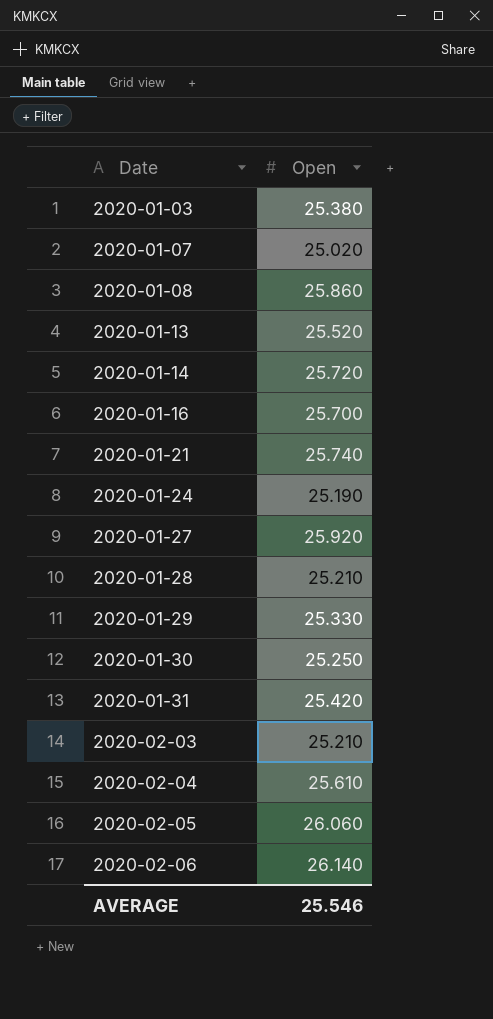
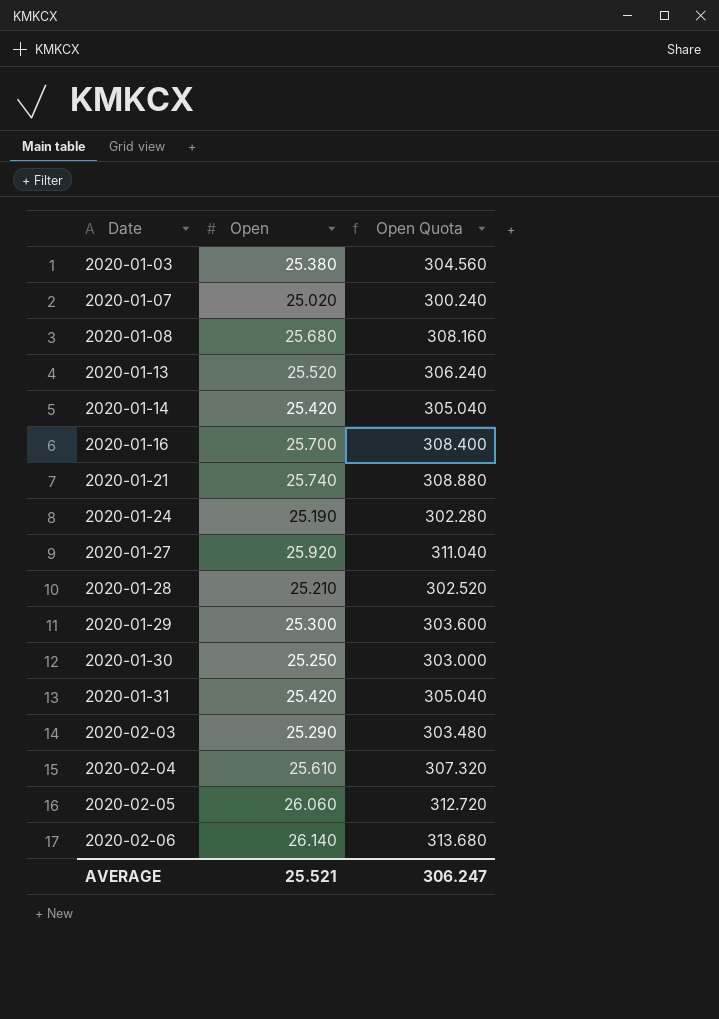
column Open Quota | formula: none -> [Open] * 12
2020-01-08 | Open: 25.860 -> 25.680
2020-01-14 | Open: 25.720 -> 25.420
2020-01-29 | Open: 25.330 -> 25.300
2020-02-03 | Open: 25.210 -> 25.290
AVERAGE | Open: 25.546 -> 25.521

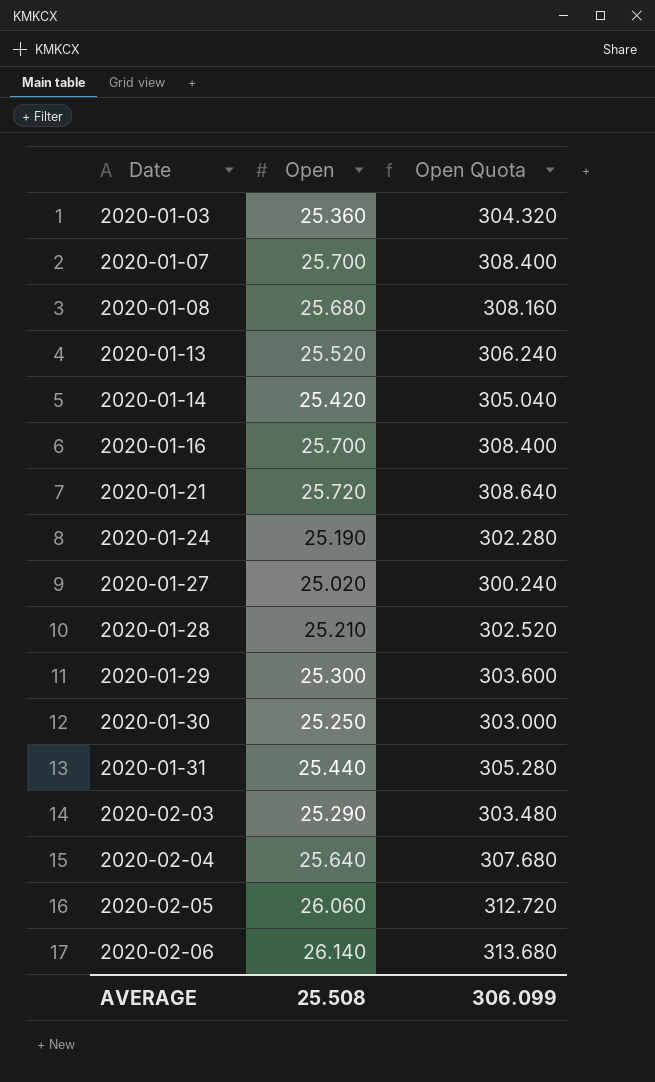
2020-01-03 | Open: 25.380 -> 25.360
2020-01-03 | Open Quota: 304.560 -> 304.320
2020-01-07 | Open: 25.020 -> 25.700
2020-01-07 | Open Quota: 300.240 -> 308.400
2020-01-21 | Open: 25.740 -> 25.720
2020-01-21 | Open Quota: 308.880 -> 308.640
2020-01-27 | Open: 25.920 -> 25.020
2020-01-27 | Open Quota: 311.040 -> 300.240
2020-01-31 | Open: 25.420 -> 25.440
2020-01-31 | Open Quota: 305.040 -> 305.280
2020-02-04 | Open: 25.610 -> 25.640
2020-02-04 | Open Quota: 307.320 -> 307.680
AVERAGE | Open: 25.521 -> 25.508
AVERAGE | Open Quota: 306.247 -> 306.099

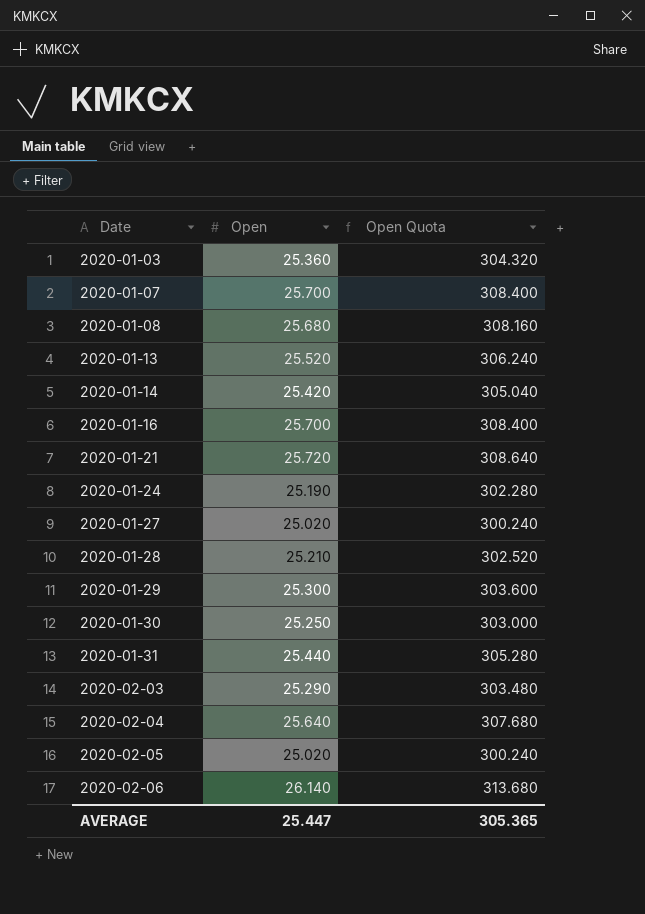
2020-02-05 | Open: 26.060 -> 25.020
2020-02-05 | Open Quota: 312.720 -> 300.240
AVERAGE | Open: 25.508 -> 25.447
AVERAGE | Open Quota: 306.099 -> 305.365

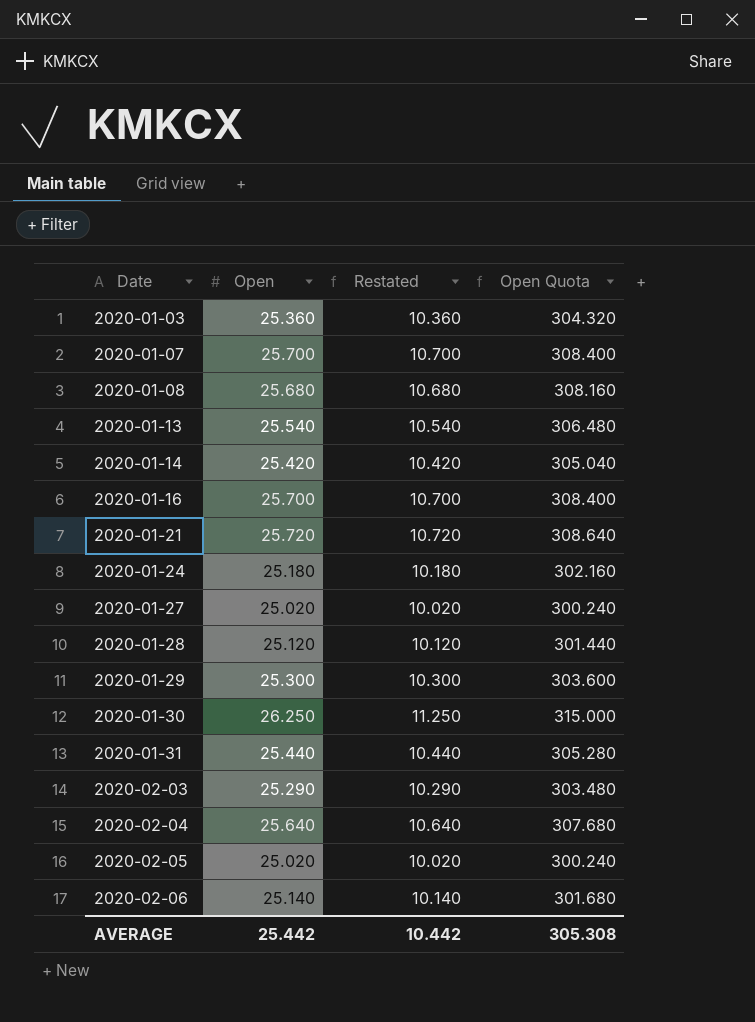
column Restated | formula: none -> [Open] - 15
2020-01-13 | Open: 25.520 -> 25.540
2020-01-13 | Open Quota: 306.240 -> 306.480
2020-01-24 | Open: 25.190 -> 25.180
2020-01-24 | Open Quota: 302.280 -> 302.160
2020-01-28 | Open: 25.210 -> 25.120
2020-01-28 | Open Quota: 302.520 -> 301.440
2020-01-30 | Open: 25.250 -> 26.250
2020-01-30 | Open Quota: 303.000 -> 315.000
2020-02-06 | Open: 26.140 -> 25.140
2020-02-06 | Open Quota: 313.680 -> 301.680
AVERAGE | Open: 25.447 -> 25.442
AVERAGE | Open Quota: 305.365 -> 305.308

